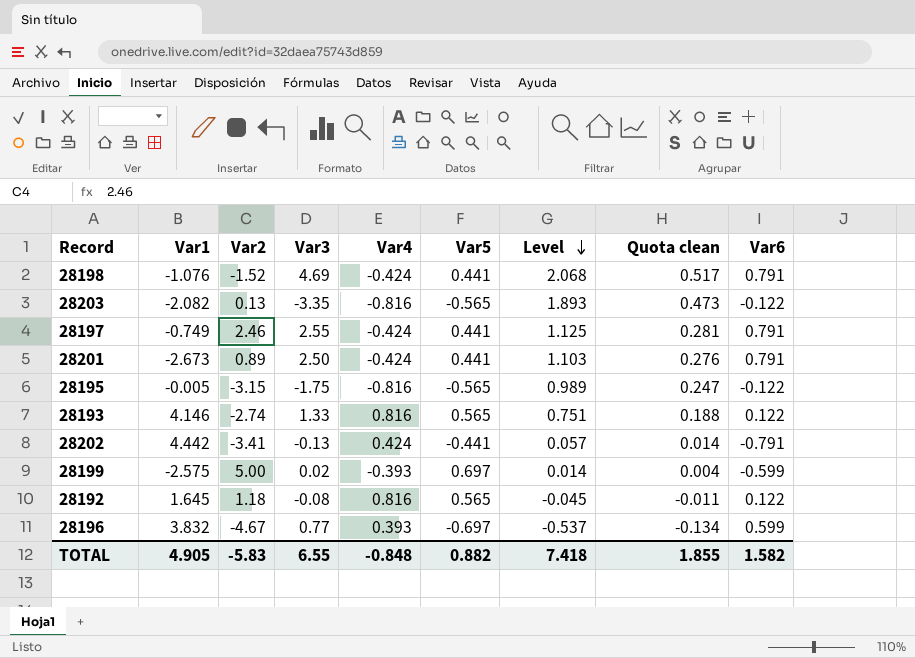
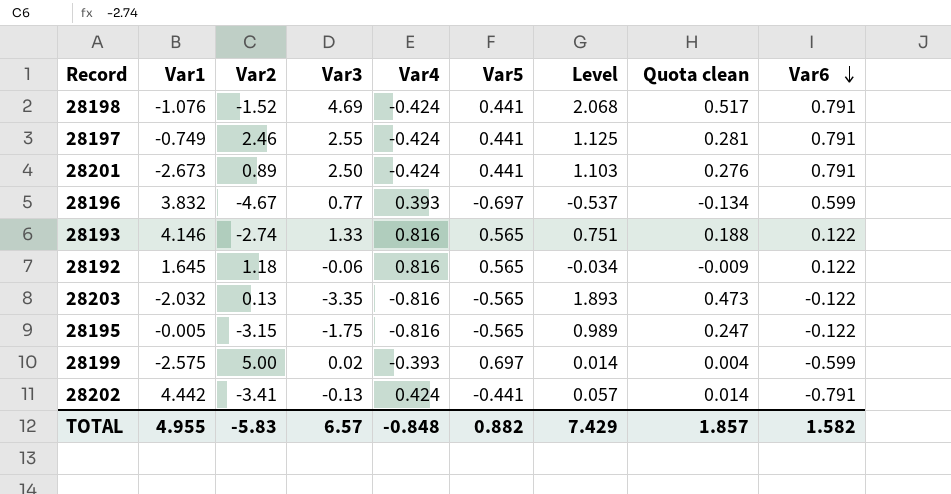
row order: Level descending -> Var6 descending
28192 | Var3: -0.08 -> -0.06
28192 | Level: -0.045 -> -0.034
28192 | Quota clean: -0.011 -> -0.009
28203 | Var1: -2.082 -> -2.032
TOTAL | Var1: 4.905 -> 4.955
TOTAL | Var3: 6.55 -> 6.57
TOTAL | Level: 7.418 -> 7.429
TOTAL | Quota clean: 1.855 -> 1.857

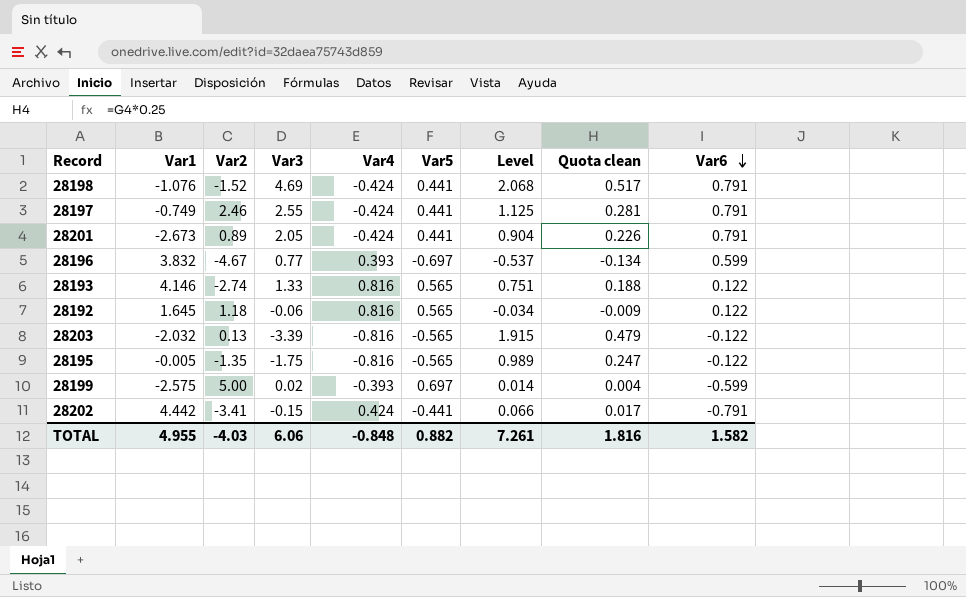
28201 | Var3: 2.50 -> 2.05
28201 | Level: 1.103 -> 0.904
28201 | Quota clean: 0.276 -> 0.226
28203 | Var3: -3.35 -> -3.39
28203 | Level: 1.893 -> 1.915
28203 | Quota clean: 0.473 -> 0.479
28195 | Var2: -3.15 -> -1.35
28202 | Var3: -0.13 -> -0.15
28202 | Level: 0.057 -> 0.066
28202 | Quota clean: 0.014 -> 0.017
TOTAL | Var2: -5.83 -> -4.03
TOTAL | Var3: 6.57 -> 6.06
TOTAL | Level: 7.429 -> 7.261
TOTAL | Quota clean: 1.857 -> 1.816

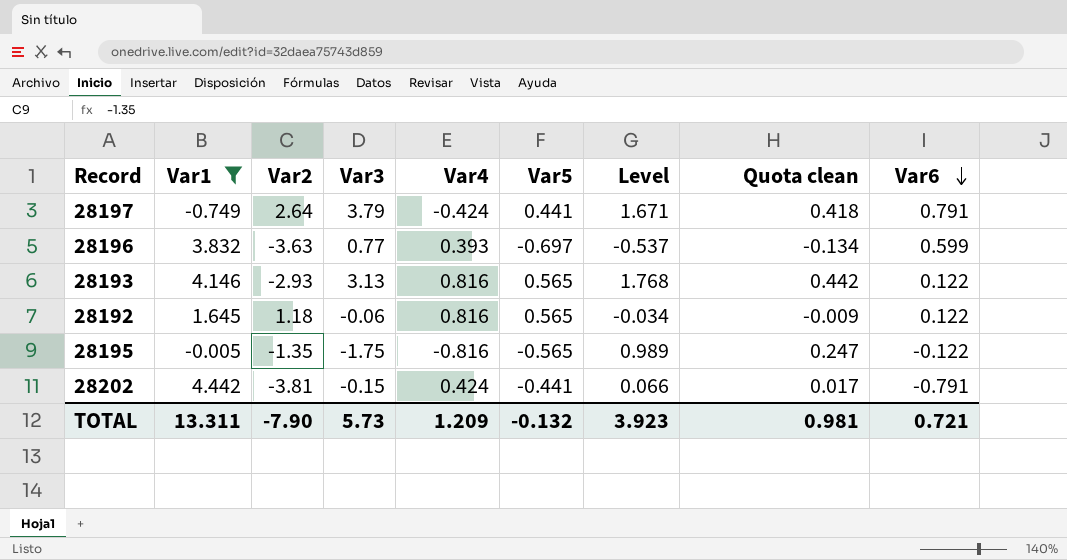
filter: none -> Var1 >= -0.749
28197 | Var2: 2.46 -> 2.64
28197 | Var3: 2.55 -> 3.79
28197 | Level: 1.125 -> 1.671
28197 | Quota clean: 0.281 -> 0.418
28196 | Var2: -4.67 -> -3.63
28193 | Var2: -2.74 -> -2.93
28193 | Var3: 1.33 -> 3.13
28193 | Level: 0.751 -> 1.768
28193 | Quota clean: 0.188 -> 0.442
28202 | Var2: -3.41 -> -3.81
TOTAL | Var1: 4.955 -> 13.311
TOTAL | Var2: -4.03 -> -7.90
TOTAL | Var3: 6.06 -> 5.73
TOTAL | Var4: -0.848 -> 1.209
TOTAL | Var5: 0.882 -> -0.132
TOTAL | Level: 7.261 -> 3.923
TOTAL | Quota clean: 1.816 -> 0.981
TOTAL | Var6: 1.582 -> 0.721

